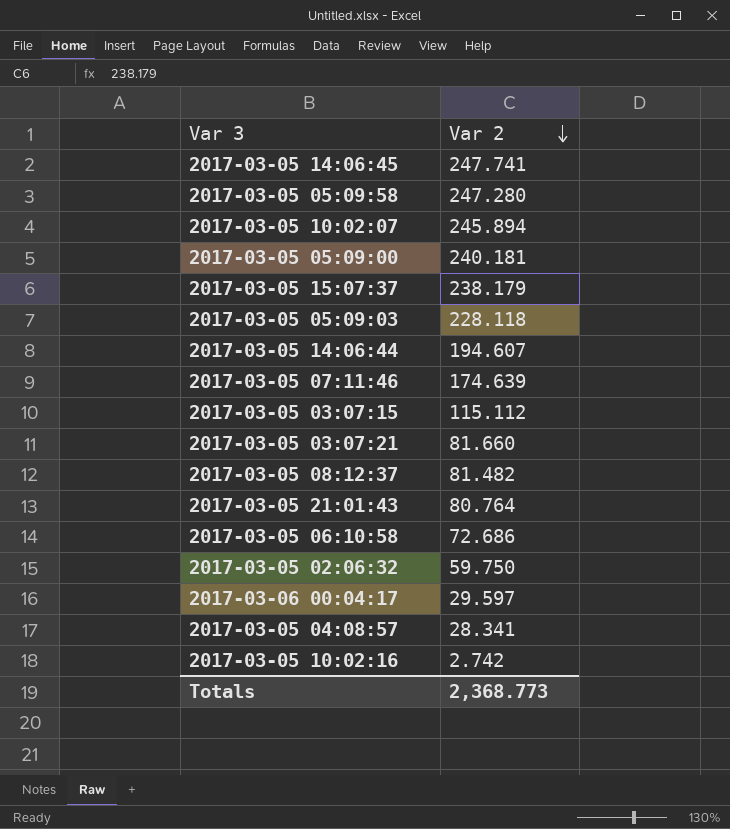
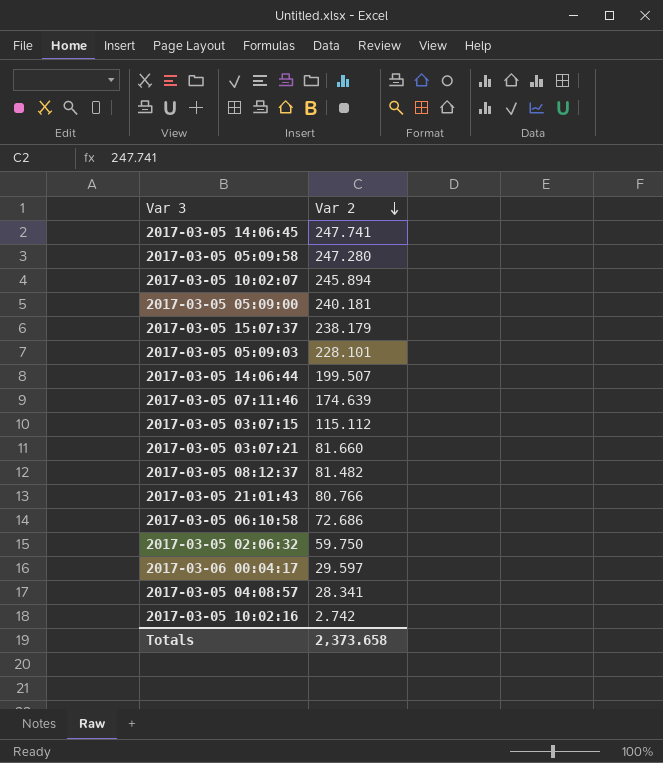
2017-03-05 05:09:03 | Var 2: 228.118 -> 228.101
2017-03-05 14:06:44 | Var 2: 194.607 -> 199.507
2017-03-05 21:01:43 | Var 2: 80.764 -> 80.766
Totals | Var 2: 2,368.773 -> 2,373.658

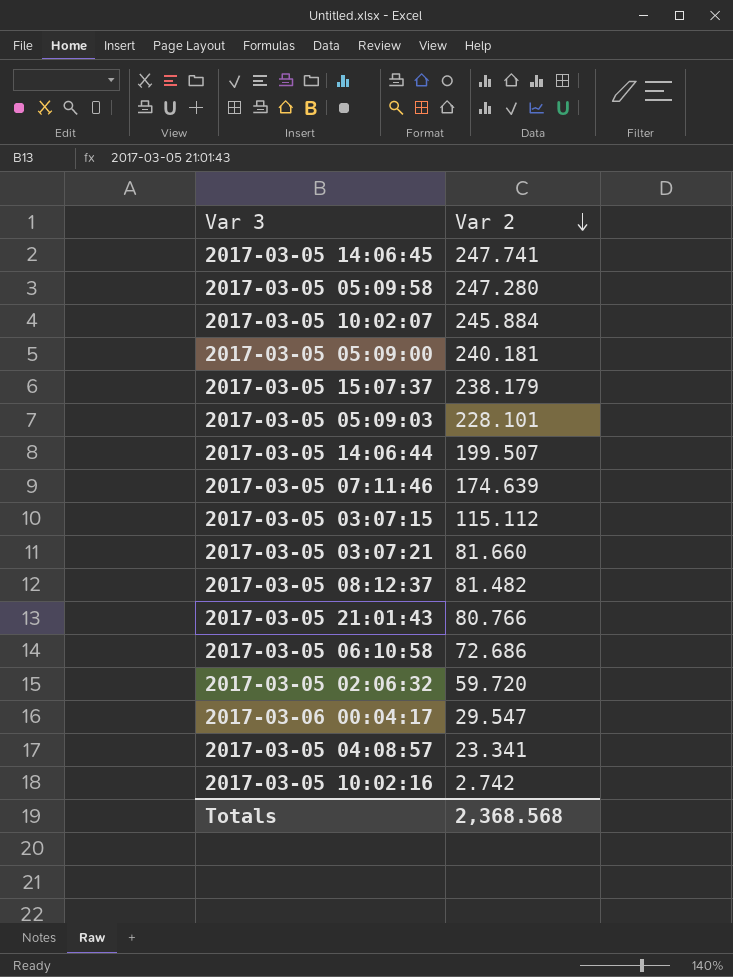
2017-03-05 10:02:07 | Var 2: 245.894 -> 245.884
2017-03-05 02:06:32 | Var 2: 59.750 -> 59.720
2017-03-06 00:04:17 | Var 2: 29.597 -> 29.547
2017-03-05 04:08:57 | Var 2: 28.341 -> 23.341
Totals | Var 2: 2,373.658 -> 2,368.568

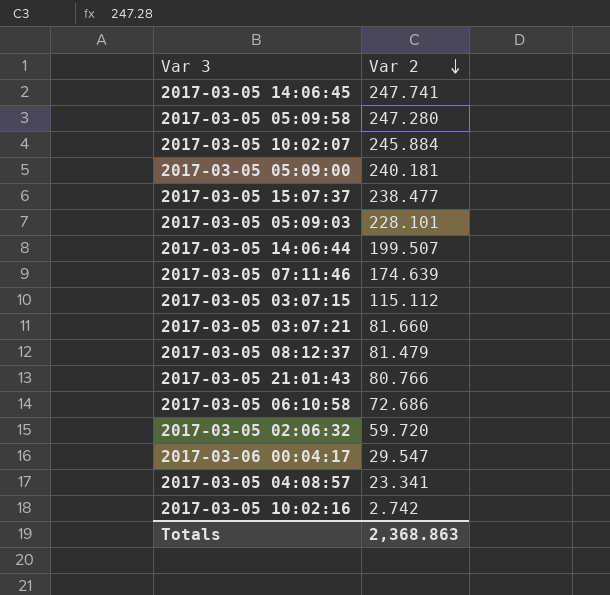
2017-03-05 15:07:37 | Var 2: 238.179 -> 238.477
2017-03-05 08:12:37 | Var 2: 81.482 -> 81.479
Totals | Var 2: 2,368.568 -> 2,368.863

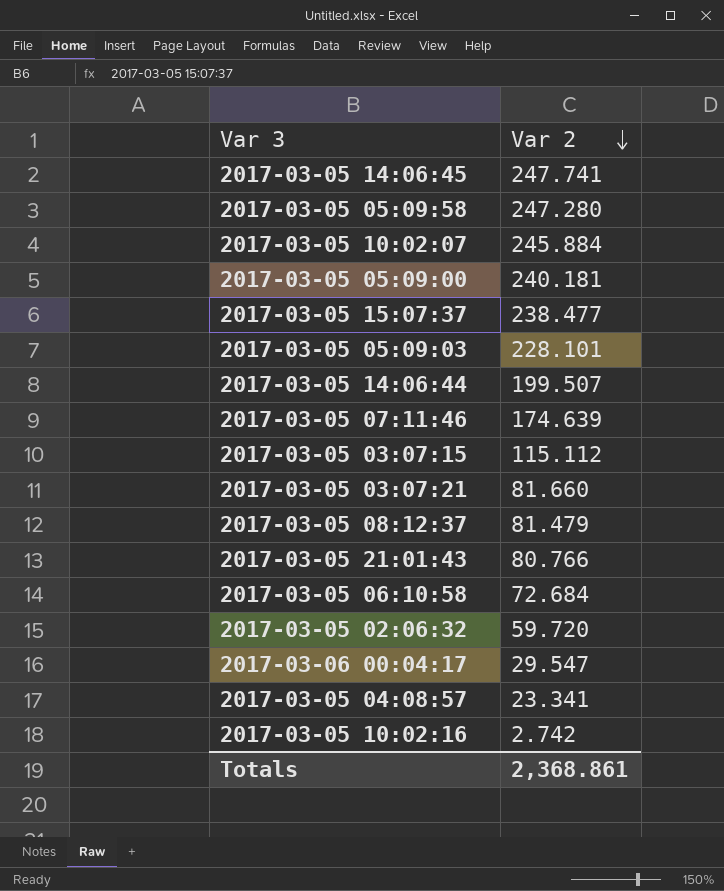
2017-03-05 06:10:58 | Var 2: 72.686 -> 72.684
Totals | Var 2: 2,368.863 -> 2,368.861

